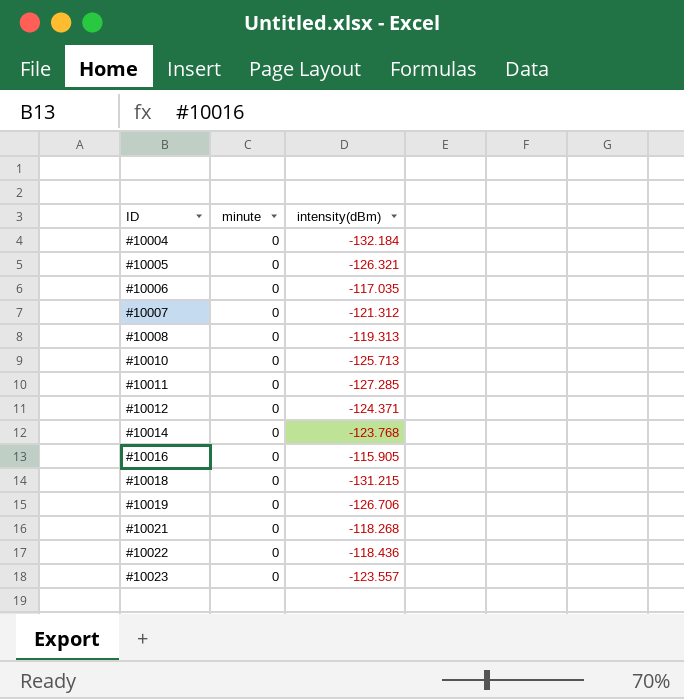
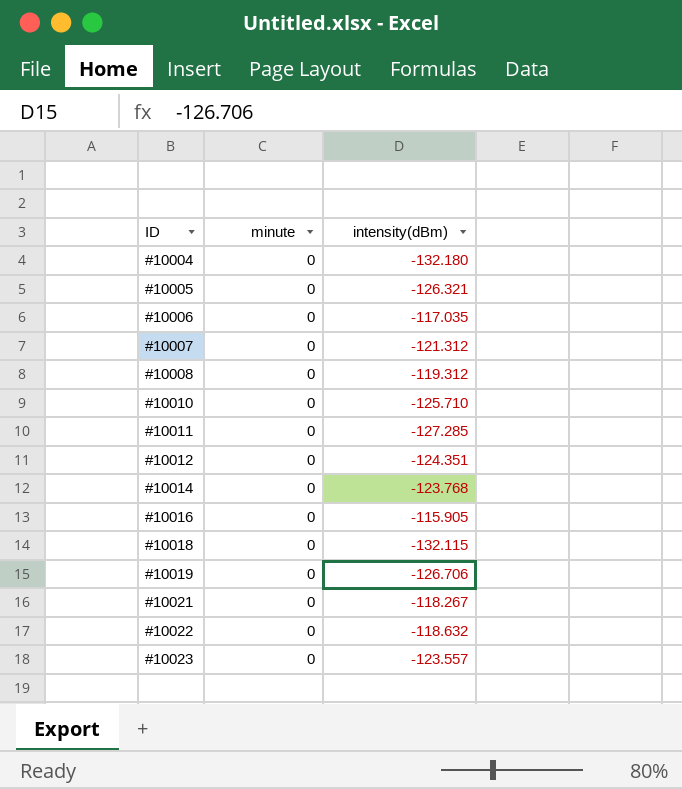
#10004 | intensity(dBm): -132.184 -> -132.180
#10008 | intensity(dBm): -119.313 -> -119.312
#10010 | intensity(dBm): -125.713 -> -125.710
#10012 | intensity(dBm): -124.371 -> -124.351
#10018 | intensity(dBm): -131.215 -> -132.115
#10021 | intensity(dBm): -118.268 -> -118.267
#10022 | intensity(dBm): -118.436 -> -118.632

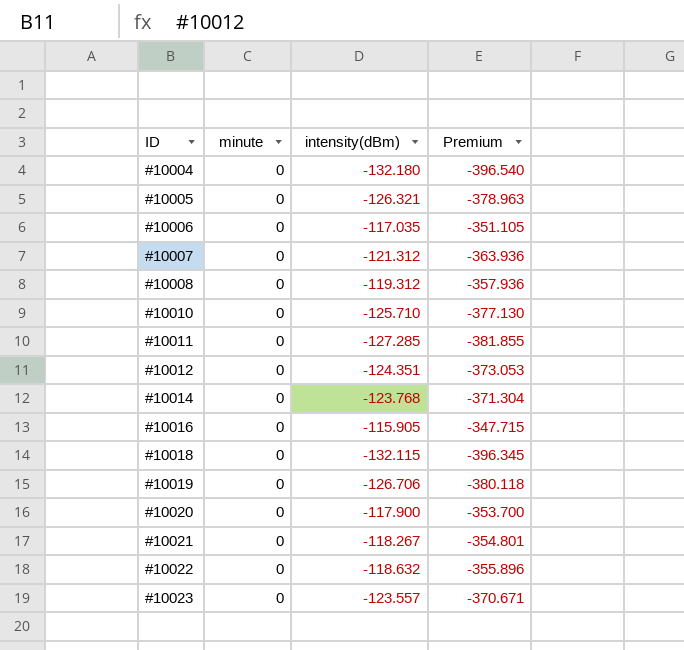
column Premium | formula: none -> [intensity(dBm)] * 3
row #10020: none -> 0 | -117.900 | -353.700

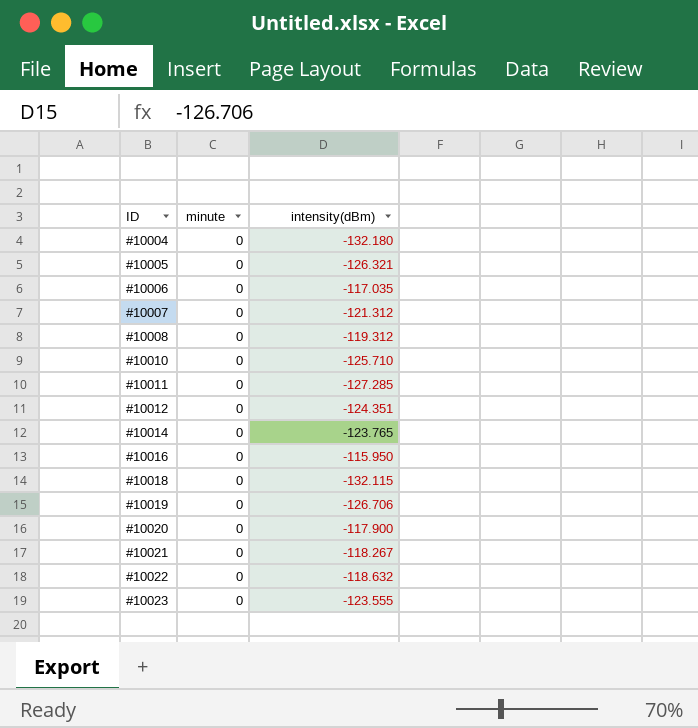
column Premium | formula: [intensity(dBm)] * 3 -> none
#10014 | intensity(dBm): -123.768 -> -123.765
#10016 | intensity(dBm): -115.905 -> -115.950
#10023 | intensity(dBm): -123.557 -> -123.555

